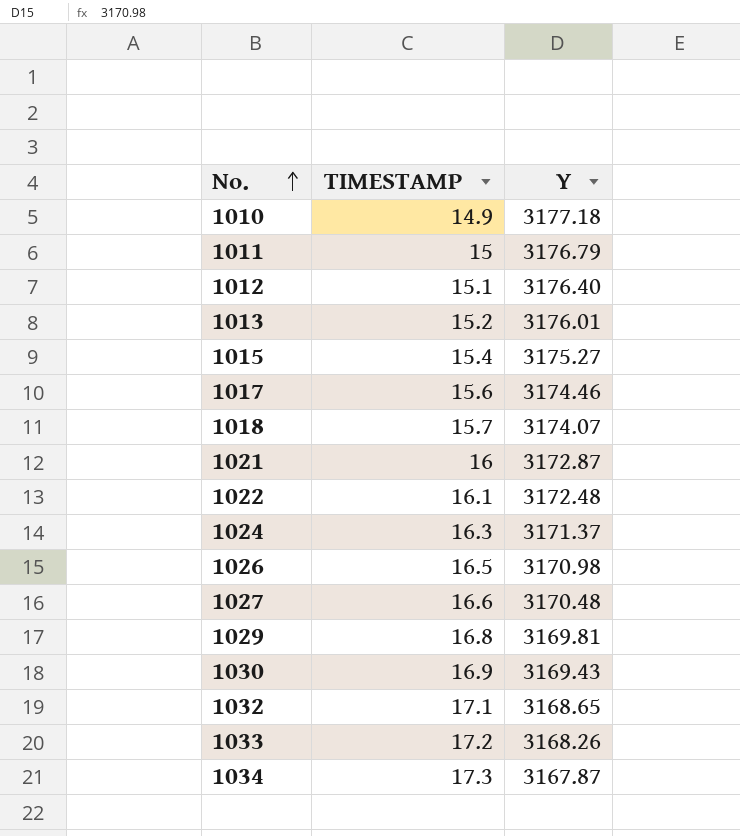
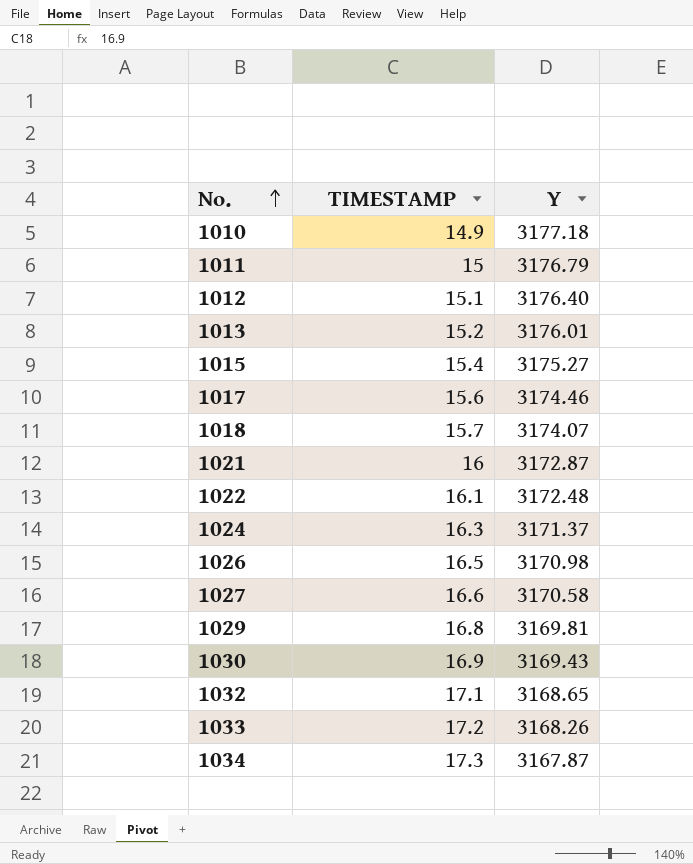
1027 | Y: 3170.48 -> 3170.58

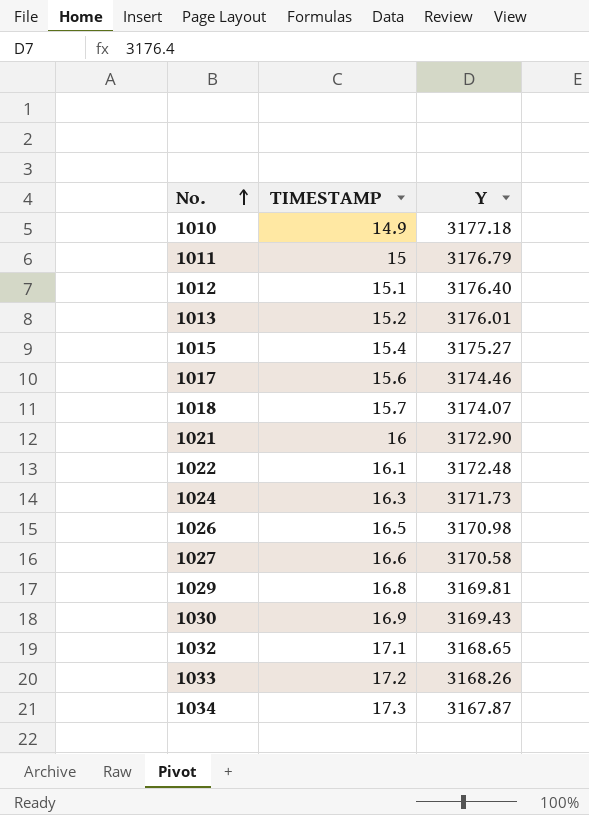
1021 | Y: 3172.87 -> 3172.90
1024 | Y: 3171.37 -> 3171.73

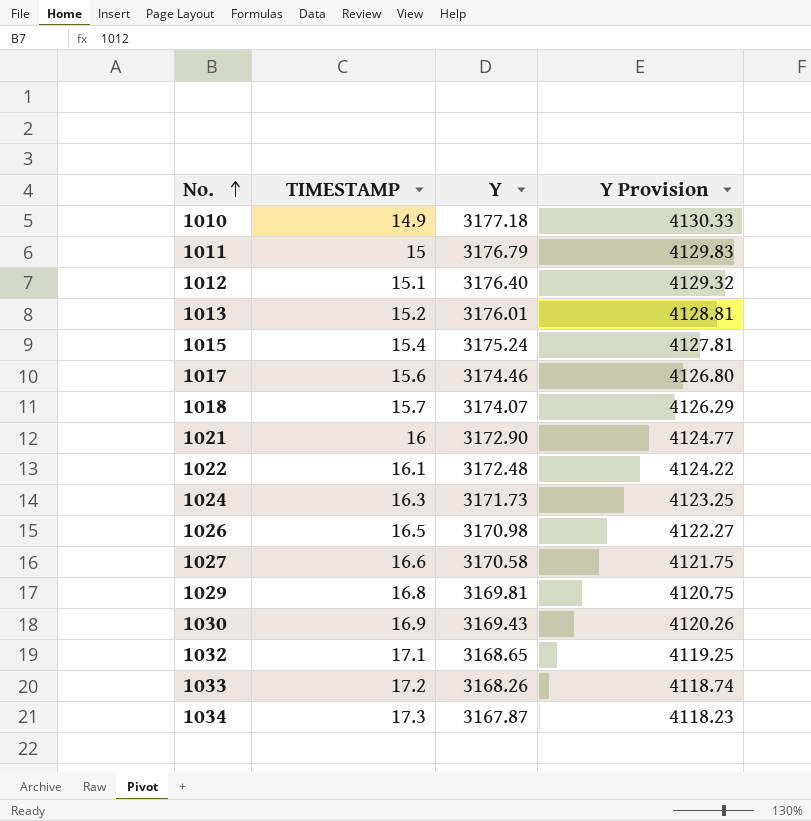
column Y Provision | formula: none -> [Y] * 1.3
1015 | Y: 3175.27 -> 3175.24

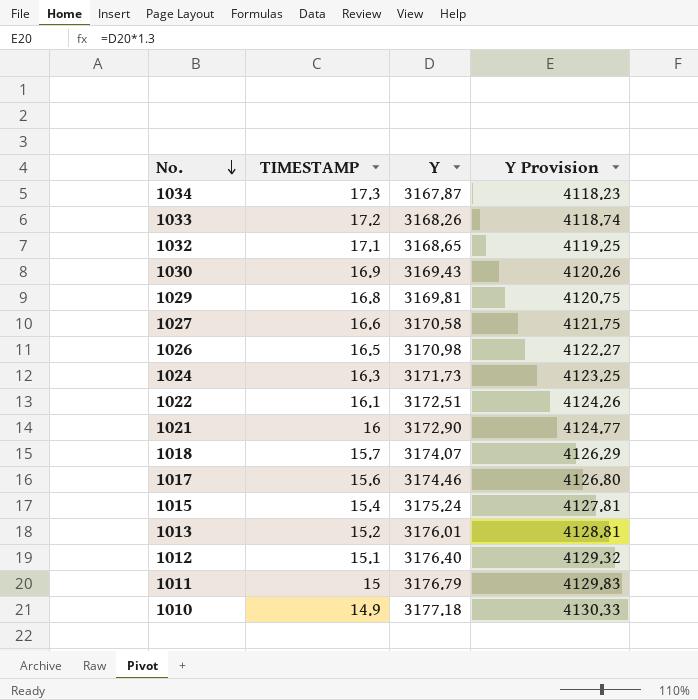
row order: No. ascending -> No. descending
1022 | Y: 3172.48 -> 3172.51
1022 | Y Provision: 4124.22 -> 4124.26

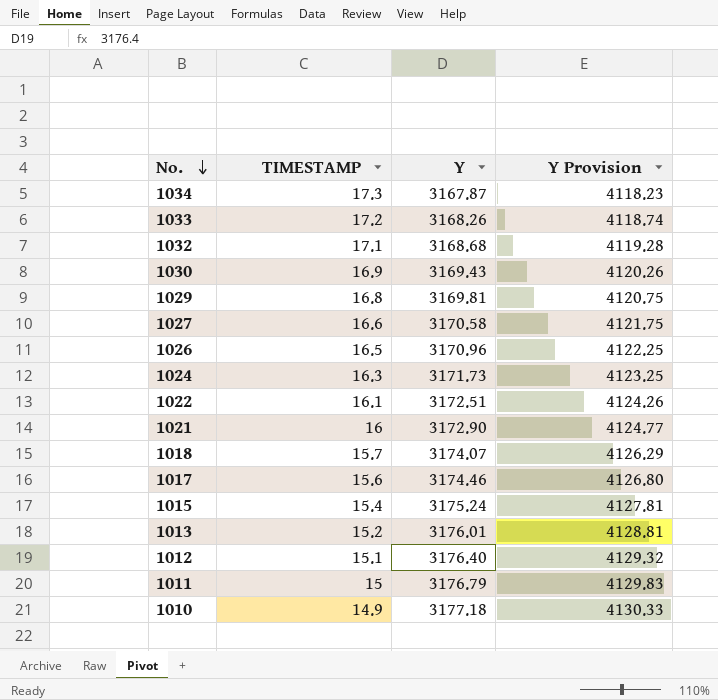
1032 | Y: 3168.65 -> 3168.68
1032 | Y Provision: 4119.25 -> 4119.28
1026 | Y: 3170.98 -> 3170.96
1026 | Y Provision: 4122.27 -> 4122.25

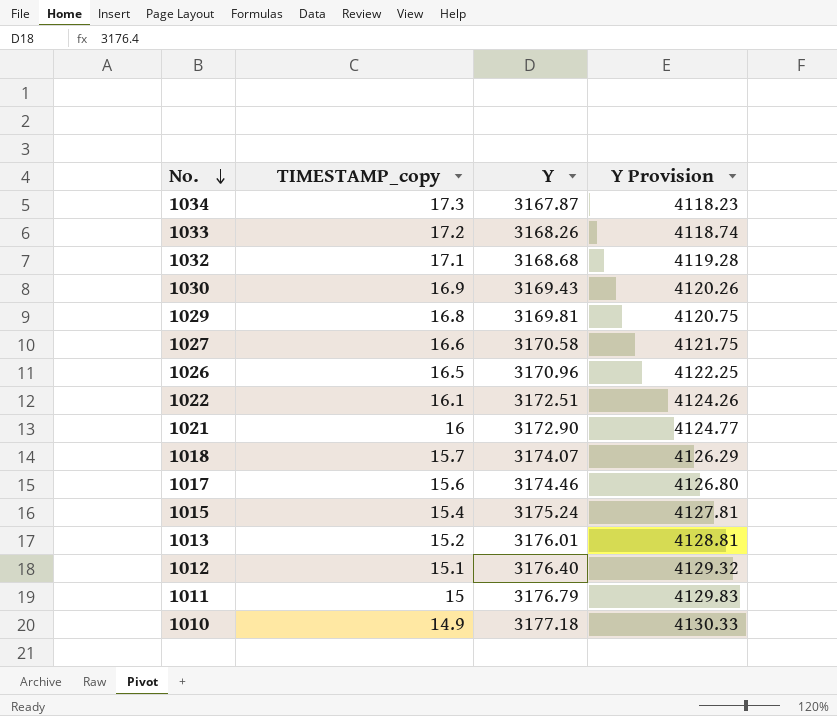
column name: TIMESTAMP -> TIMESTAMP_copy
row 1024: 16.3 | 3171.73 | 4123.25 -> none

